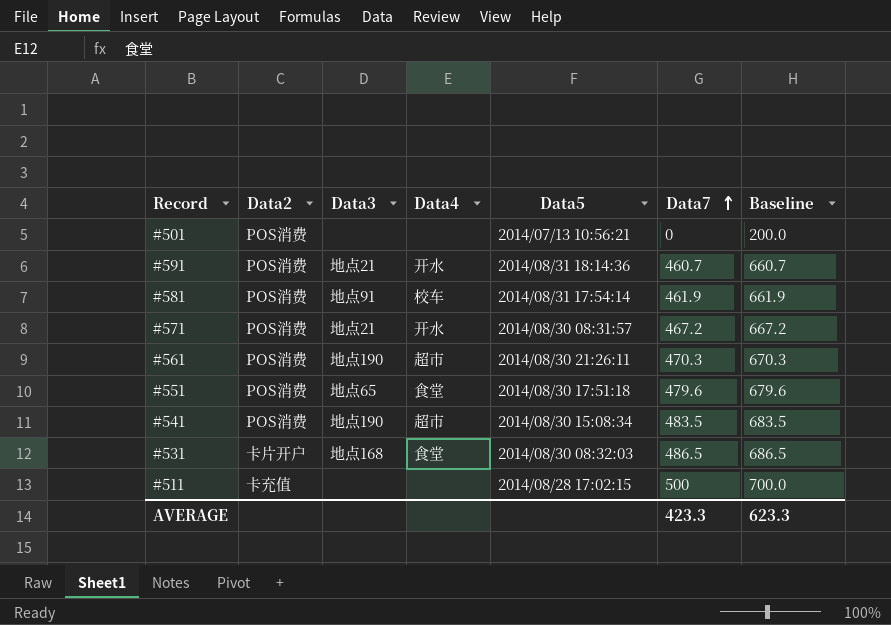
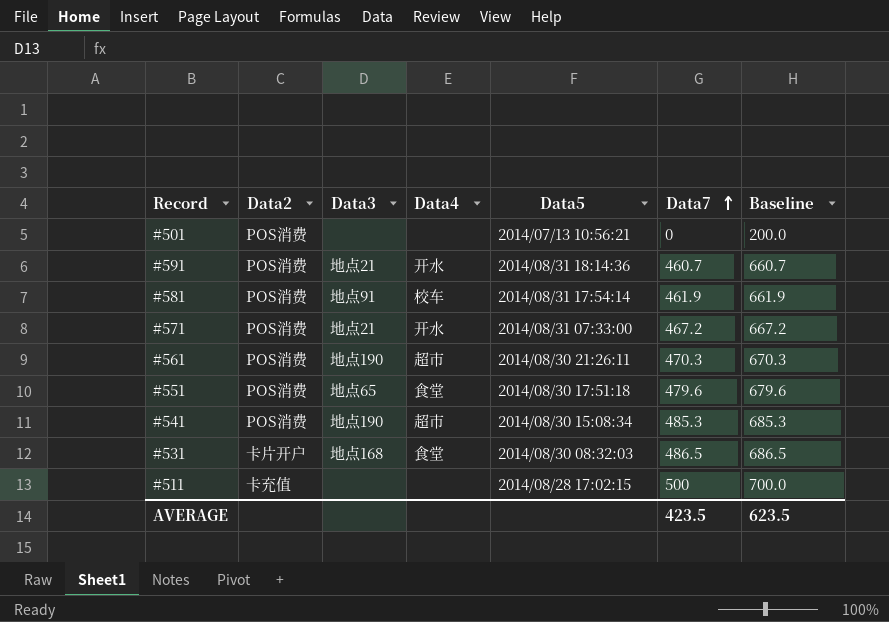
#571 | Data5: 2014/08/30 08:31:57 -> 2014/08/31 07:33:00
#541 | Data7: 483.5 -> 485.3
#541 | Baseline: 683.5 -> 685.3
AVERAGE | Data7: 423.3 -> 423.5
AVERAGE | Baseline: 623.3 -> 623.5

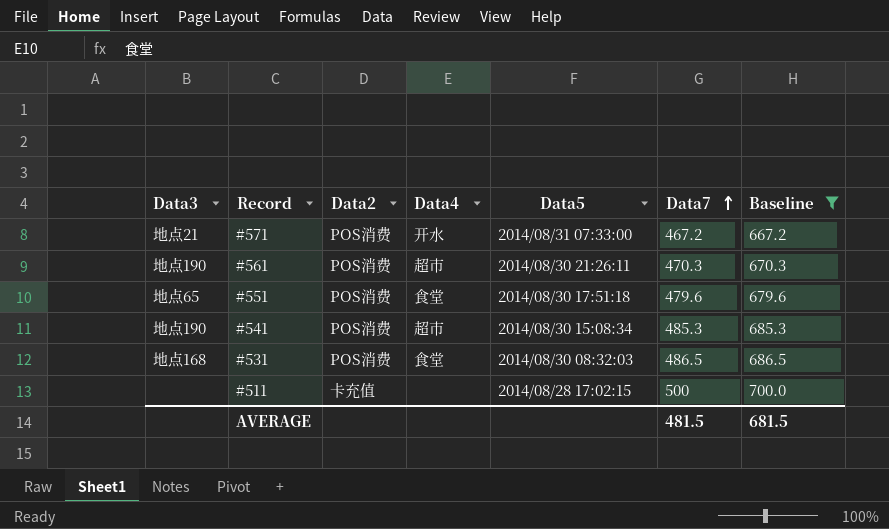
filter: none -> Baseline >= 667.2
column Data3 | position: 3 -> 1
#531 | Data2: 卡片开户 -> POS消费
AVERAGE | Data7: 423.5 -> 481.5
AVERAGE | Baseline: 623.5 -> 681.5

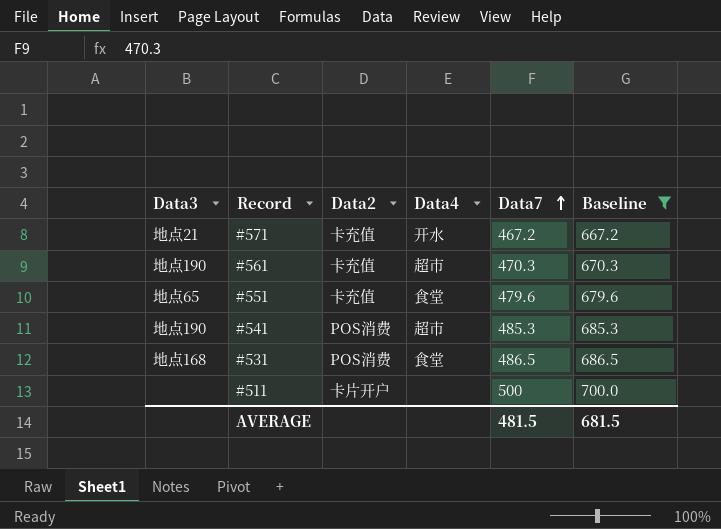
column Data5 | position: 5 -> none
#571 | Data2: POS消费 -> 卡充值
#561 | Data2: POS消费 -> 卡充值
#551 | Data2: POS消费 -> 卡充值
#511 | Data2: 卡充值 -> 卡片开户

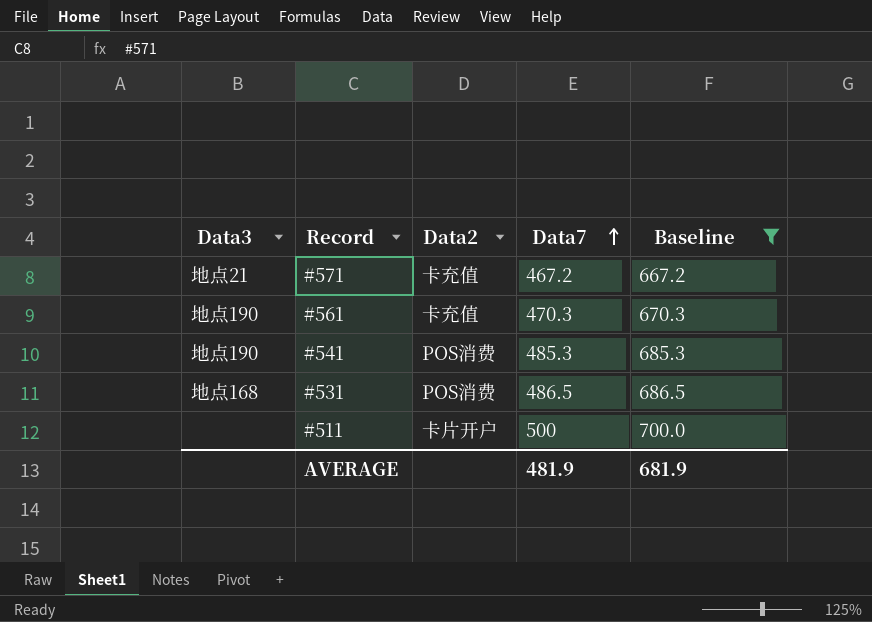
column Data4 | position: 4 -> none
row #551: 地点65 | 卡充值 | 食堂 | 479.6 | 679.6 -> none
AVERAGE | Data7: 481.5 -> 481.9
AVERAGE | Baseline: 681.5 -> 681.9

